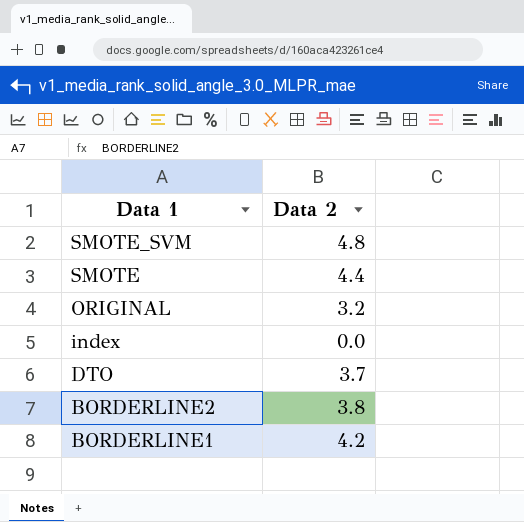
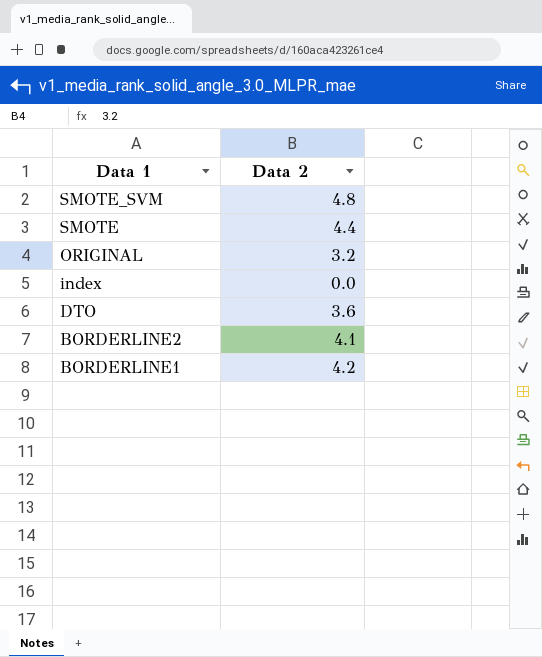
DTO | Data 2: 3.7 -> 3.6
BORDERLINE2 | Data 2: 3.8 -> 4.1

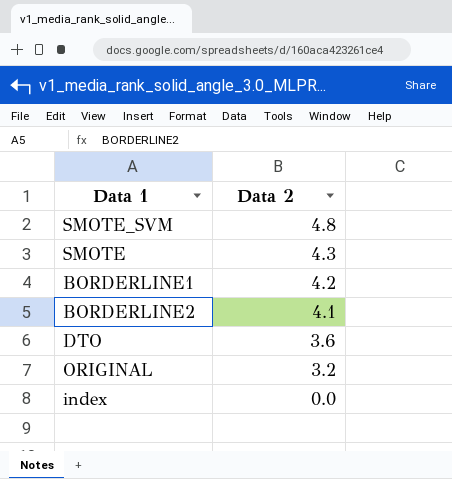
row order: Data 1 descending -> Data 2 descending
SMOTE | Data 2: 4.4 -> 4.3

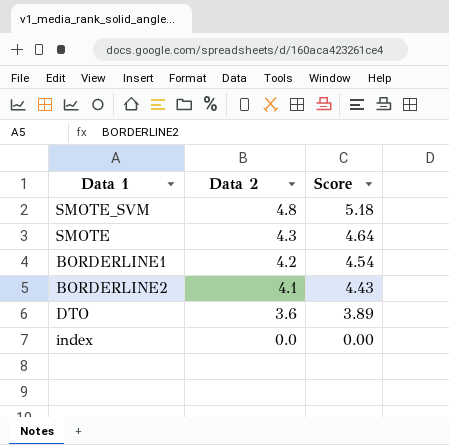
column Score | formula: none -> [Data 2] * 1.08
row ORIGINAL: 3.2 -> none

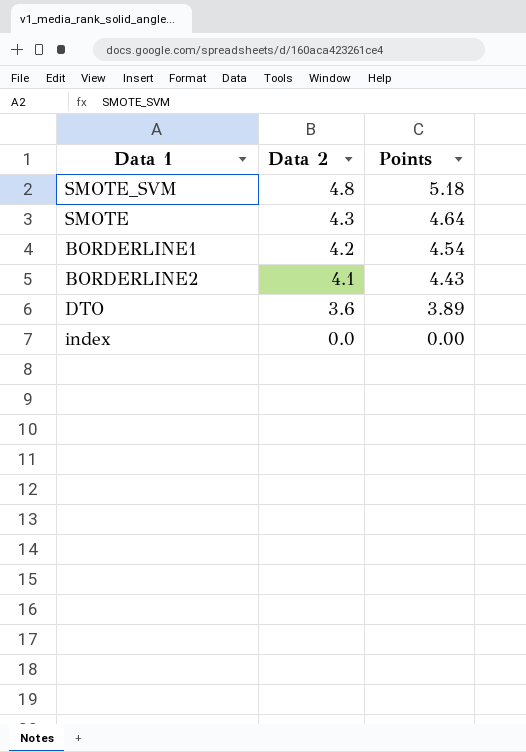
column name: Score -> Points

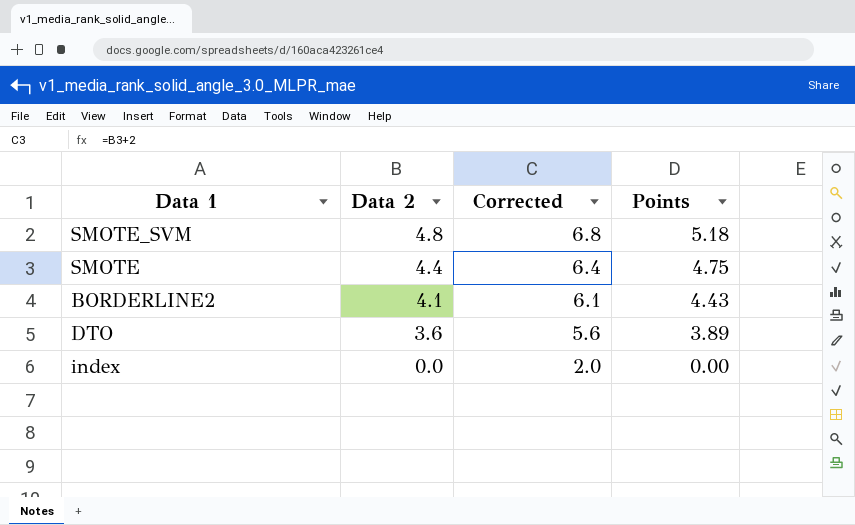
column Corrected | formula: none -> [Data 2] + 2
row BORDERLINE1: 4.2 | 4.54 -> none
SMOTE | Data 2: 4.3 -> 4.4
SMOTE | Points: 4.64 -> 4.75

